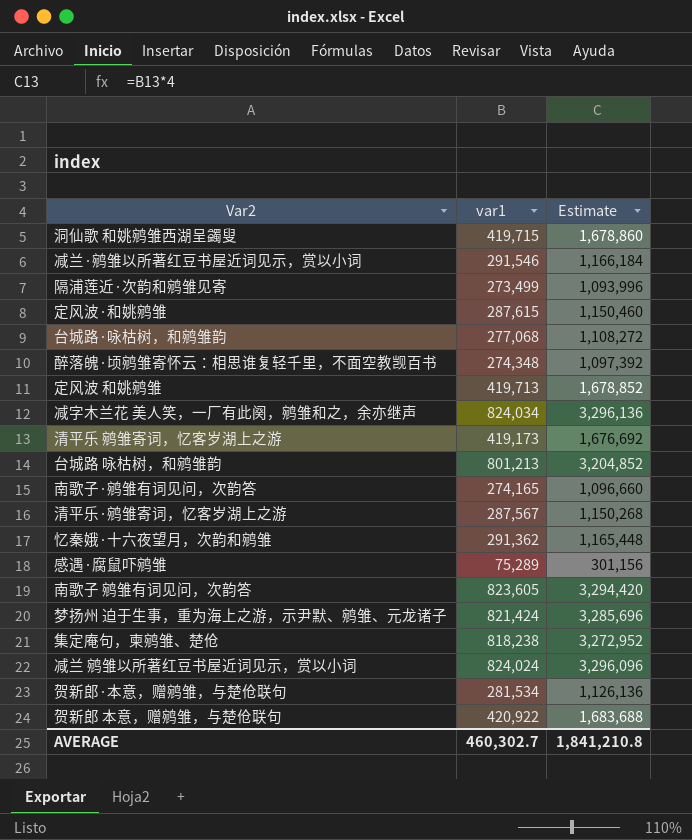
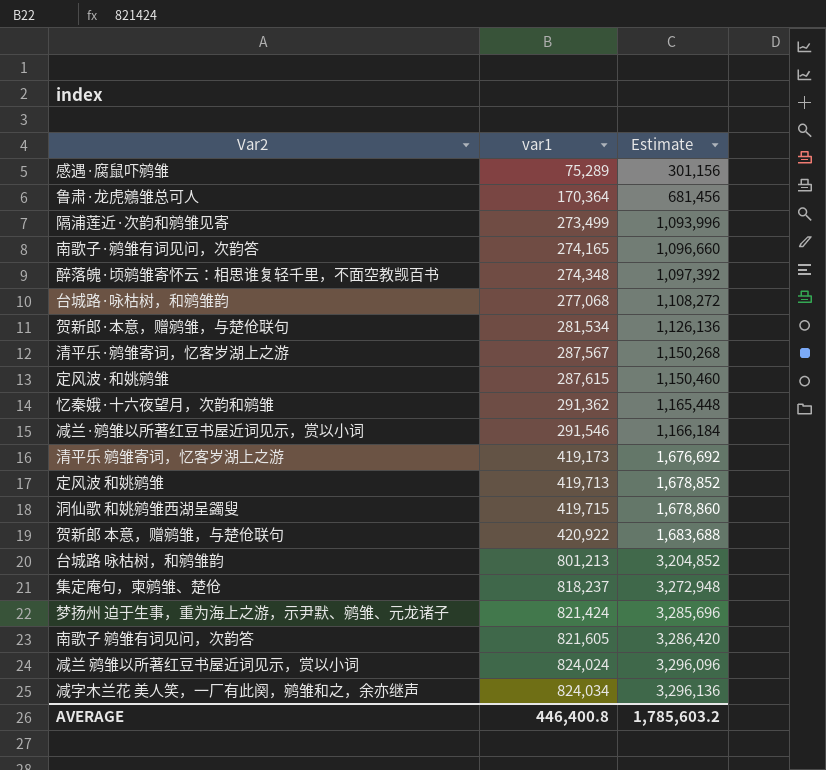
row order: none -> var1 ascending
row 鲁肃·龙虎鵷雏总可人: none -> 170,364 | 681,456
集定庵句，柬鹓雏、楚伧 | var1: 818,238 -> 818,237
集定庵句，柬鹓雏、楚伧 | Estimate: 3,272,952 -> 3,272,948
南歌子 鹓雏有词见问，次韵答 | var1: 823,605 -> 821,605
南歌子 鹓雏有词见问，次韵答 | Estimate: 3,294,420 -> 3,286,420
AVERAGE | var1: 460,302.7 -> 446,400.8
AVERAGE | Estimate: 1,841,210.8 -> 1,785,603.2

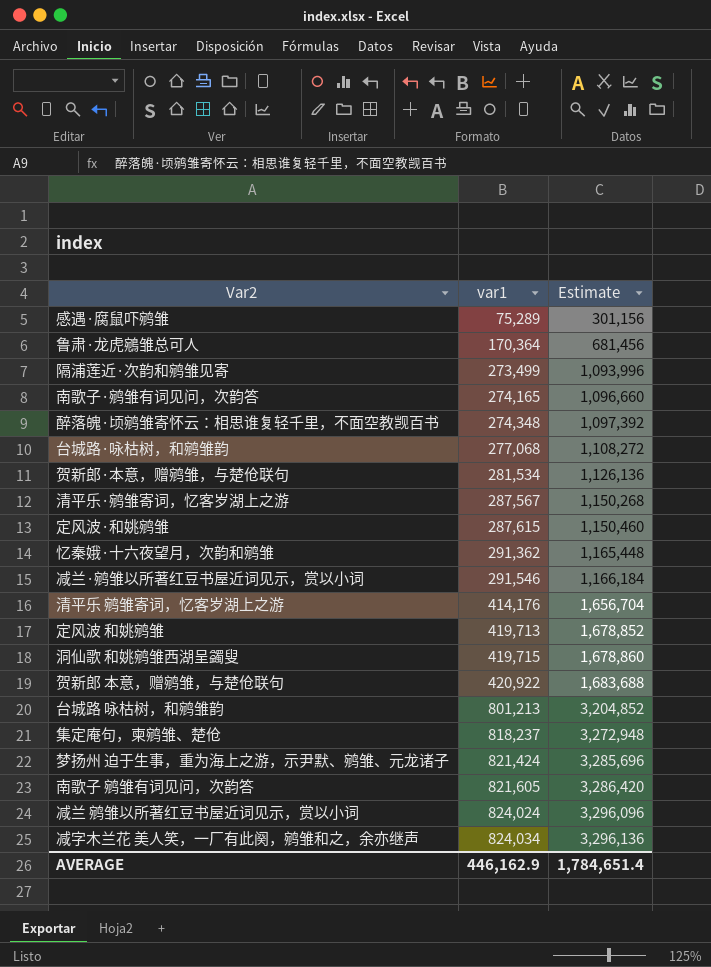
清平乐 鹓雏寄词，忆客岁湖上之游 | var1: 419,173 -> 414,176
清平乐 鹓雏寄词，忆客岁湖上之游 | Estimate: 1,676,692 -> 1,656,704
AVERAGE | var1: 446,400.8 -> 446,162.9
AVERAGE | Estimate: 1,785,603.2 -> 1,784,651.4

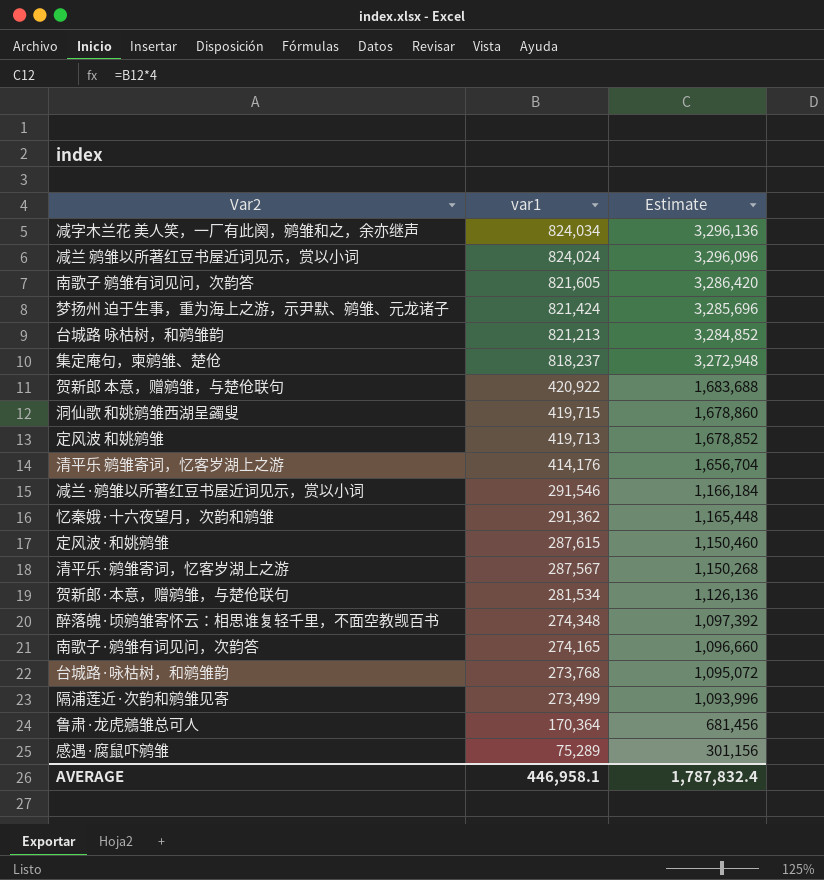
row order: var1 ascending -> var1 descending
台城路 咏枯树，和鹓雏韵 | var1: 801,213 -> 821,213
台城路 咏枯树，和鹓雏韵 | Estimate: 3,204,852 -> 3,284,852
台城路·咏枯树，和鹓雏韵 | var1: 277,068 -> 273,768
台城路·咏枯树，和鹓雏韵 | Estimate: 1,108,272 -> 1,095,072
AVERAGE | var1: 446,162.9 -> 446,958.1
AVERAGE | Estimate: 1,784,651.4 -> 1,787,832.4

